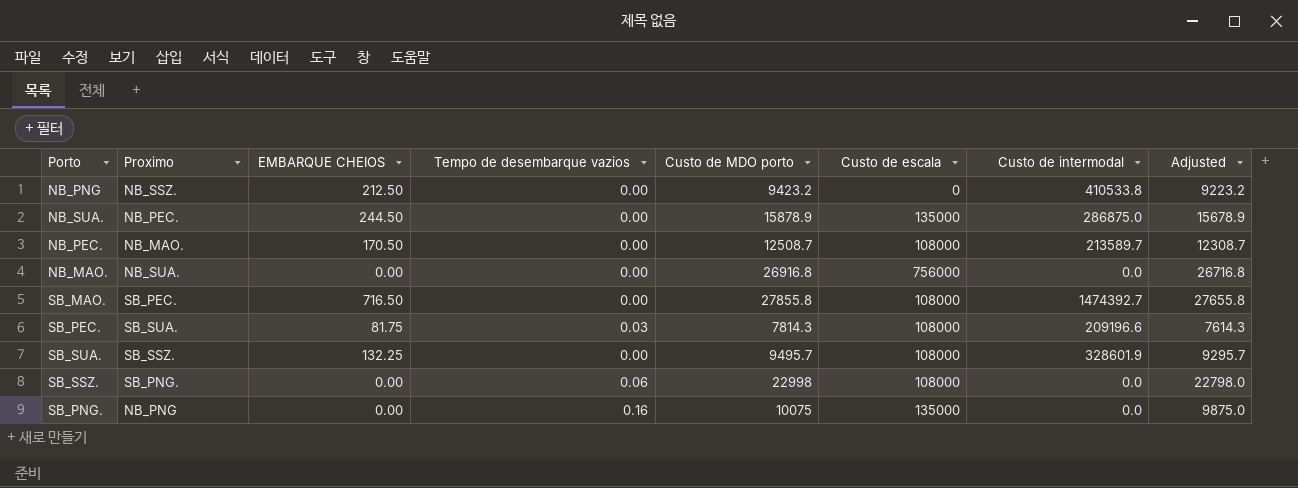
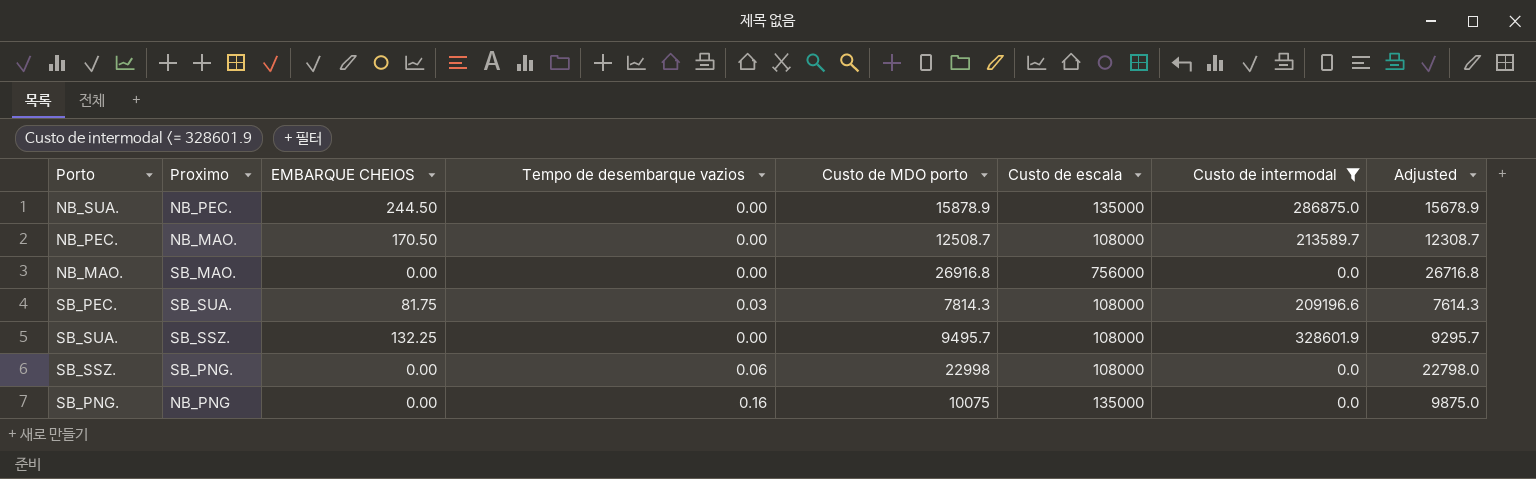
filter: none -> Custo de intermodal <= 328601.9
NB_MAO. | Proximo: NB_SUA. -> SB_MAO.

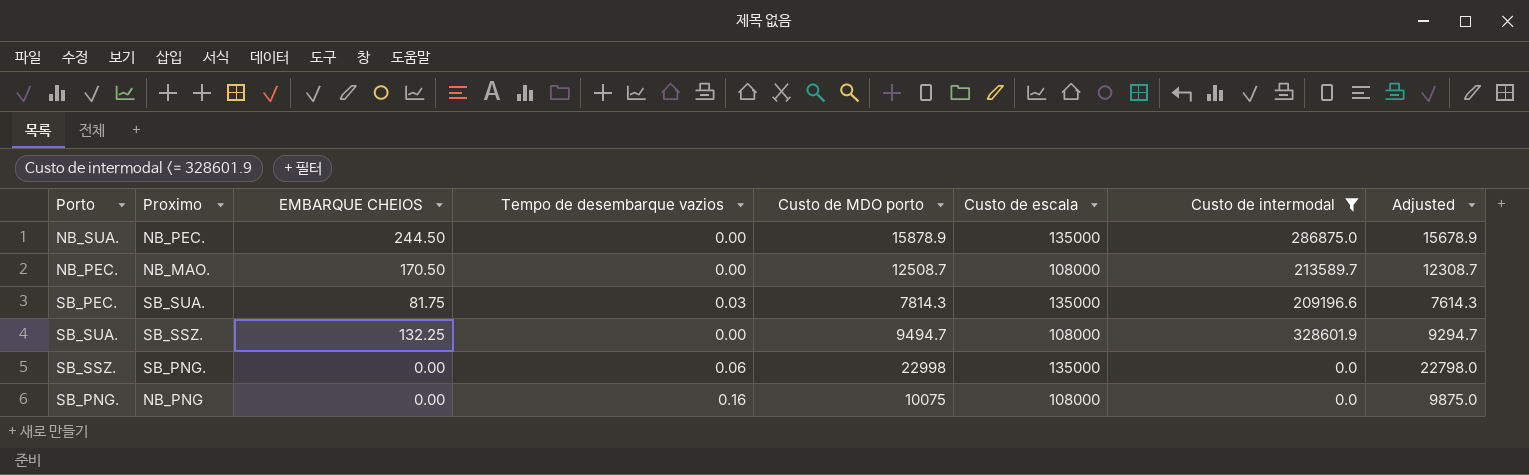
row NB_MAO.: SB_MAO. | 0.00 | 0.00 | 26916.8 | 756000 | 0.0 | 26716.8 -> none
SB_PEC. | Custo de escala: 108000 -> 135000
SB_SUA. | Custo de MDO porto: 9495.7 -> 9494.7
SB_SUA. | Adjusted: 9295.7 -> 9294.7
SB_SSZ. | Custo de escala: 108000 -> 135000
SB_PNG. | Custo de escala: 135000 -> 108000

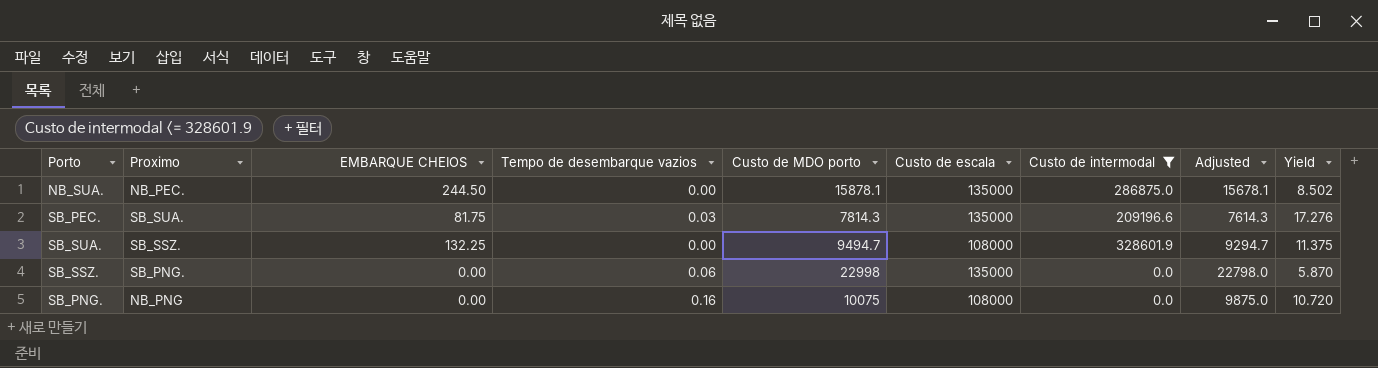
column Yield | formula: none -> [Custo de escala] / [Custo de MDO porto]
row NB_PEC.: NB_MAO. | 170.50 | 0.00 | 12508.7 | 108000 | 213589.7 | 12308.7 -> none
NB_SUA. | Custo de MDO porto: 15878.9 -> 15878.1
NB_SUA. | Adjusted: 15678.9 -> 15678.1

